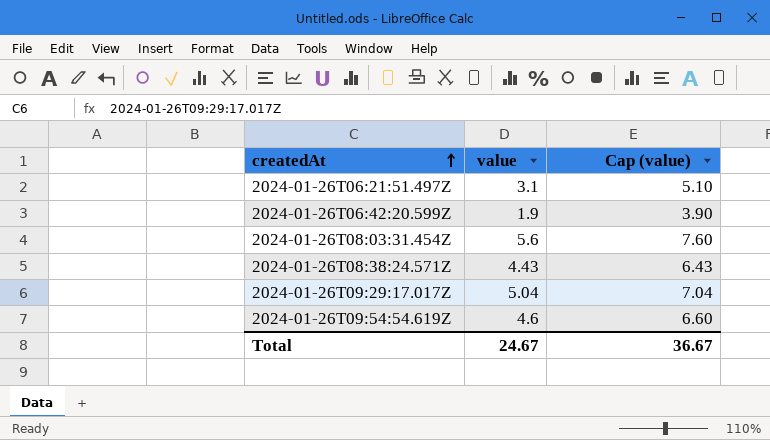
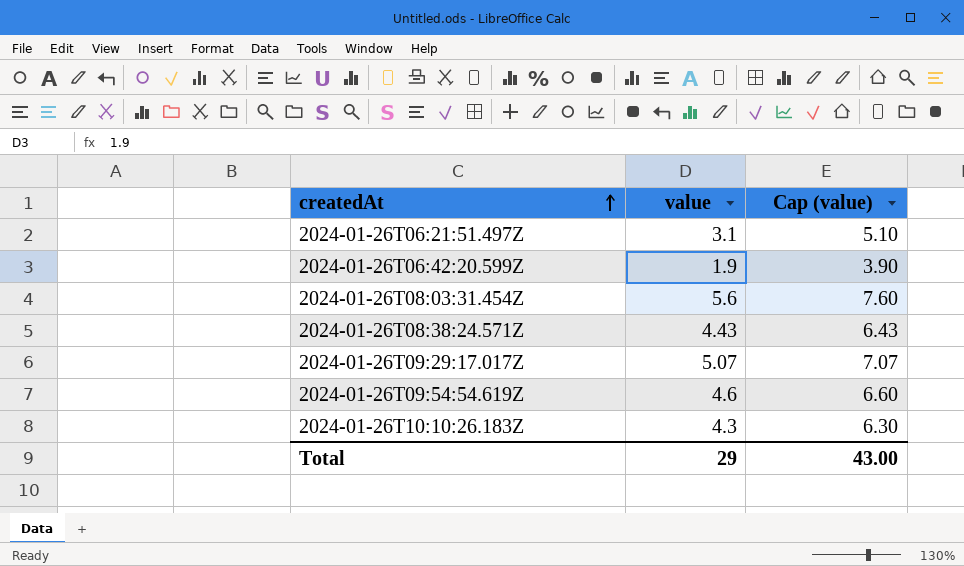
2024-01-26T09:29:17.017Z | value: 5.04 -> 5.07
2024-01-26T09:29:17.017Z | Cap (value): 7.04 -> 7.07
row 2024-01-26T10:10:26.183Z: none -> 4.3 | 6.30
Total | value: 24.67 -> 29
Total | Cap (value): 36.67 -> 43.00

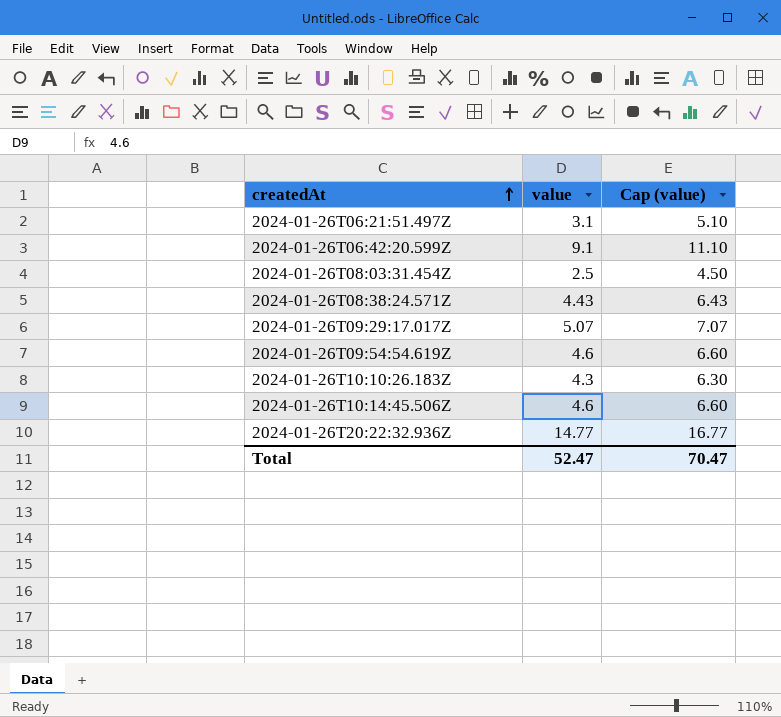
2024-01-26T06:42:20.599Z | value: 1.9 -> 9.1
2024-01-26T06:42:20.599Z | Cap (value): 3.90 -> 11.10
2024-01-26T08:03:31.454Z | value: 5.6 -> 2.5
2024-01-26T08:03:31.454Z | Cap (value): 7.60 -> 4.50
row 2024-01-26T10:14:45.506Z: none -> 4.6 | 6.60
row 2024-01-26T20:22:32.936Z: none -> 14.77 | 16.77
Total | value: 29 -> 52.47
Total | Cap (value): 43.00 -> 70.47

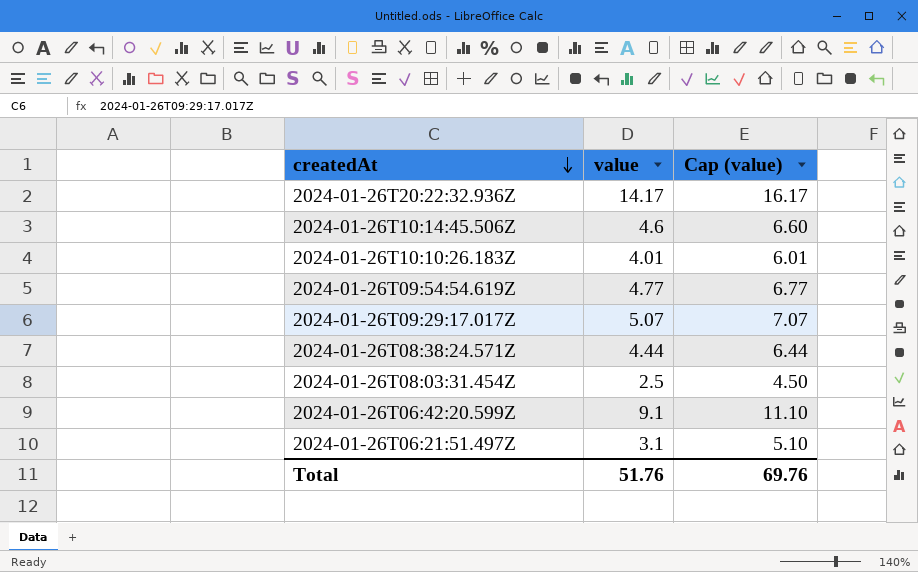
row order: createdAt ascending -> createdAt descending
2024-01-26T20:22:32.936Z | value: 14.77 -> 14.17
2024-01-26T20:22:32.936Z | Cap (value): 16.77 -> 16.17
2024-01-26T10:10:26.183Z | value: 4.3 -> 4.01
2024-01-26T10:10:26.183Z | Cap (value): 6.30 -> 6.01
2024-01-26T09:54:54.619Z | value: 4.6 -> 4.77
2024-01-26T09:54:54.619Z | Cap (value): 6.60 -> 6.77
2024-01-26T08:38:24.571Z | value: 4.43 -> 4.44
2024-01-26T08:38:24.571Z | Cap (value): 6.43 -> 6.44
Total | value: 52.47 -> 51.76
Total | Cap (value): 70.47 -> 69.76

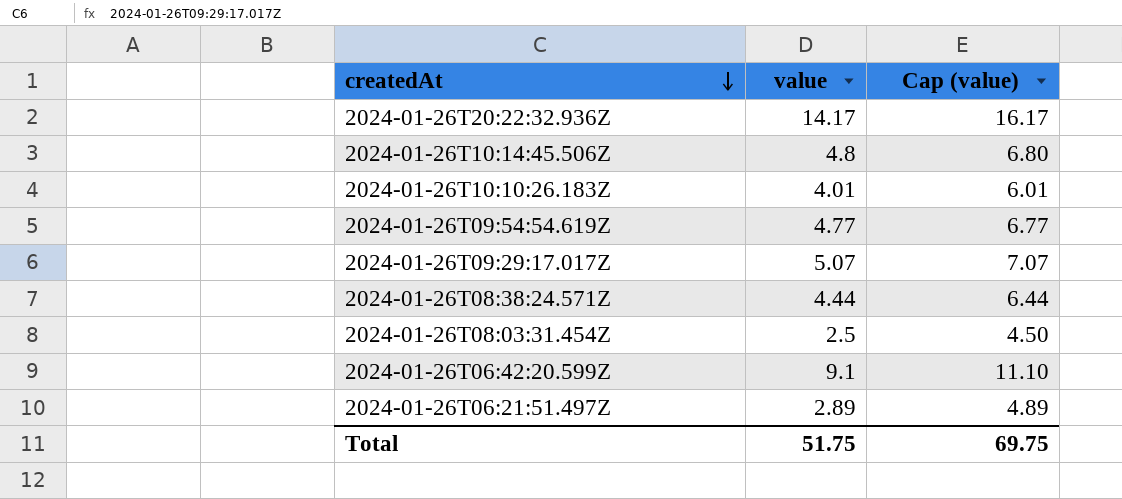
2024-01-26T10:14:45.506Z | value: 4.6 -> 4.8
2024-01-26T10:14:45.506Z | Cap (value): 6.60 -> 6.80
2024-01-26T06:21:51.497Z | value: 3.1 -> 2.89
2024-01-26T06:21:51.497Z | Cap (value): 5.10 -> 4.89
Total | value: 51.76 -> 51.75
Total | Cap (value): 69.76 -> 69.75

